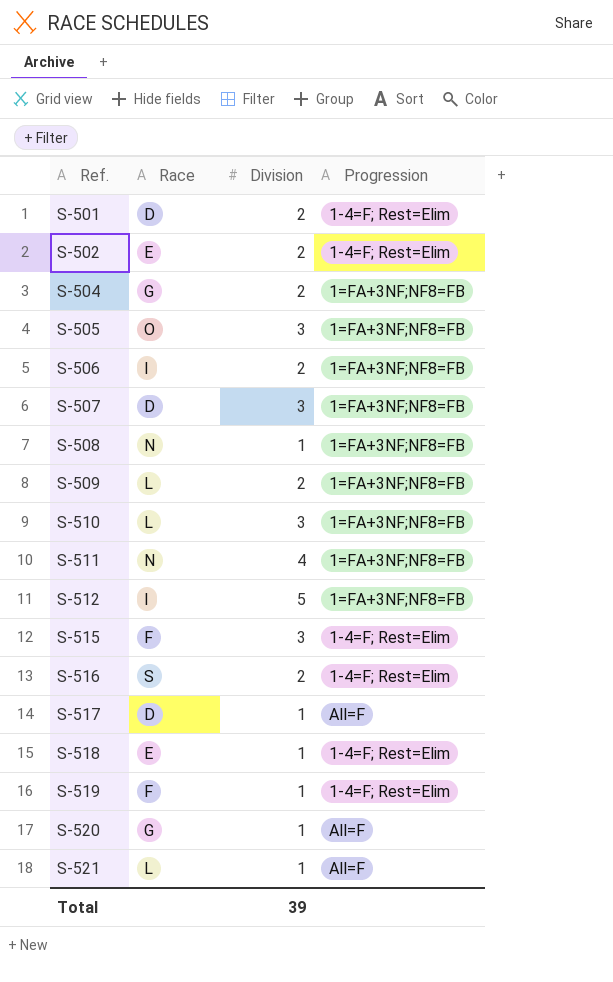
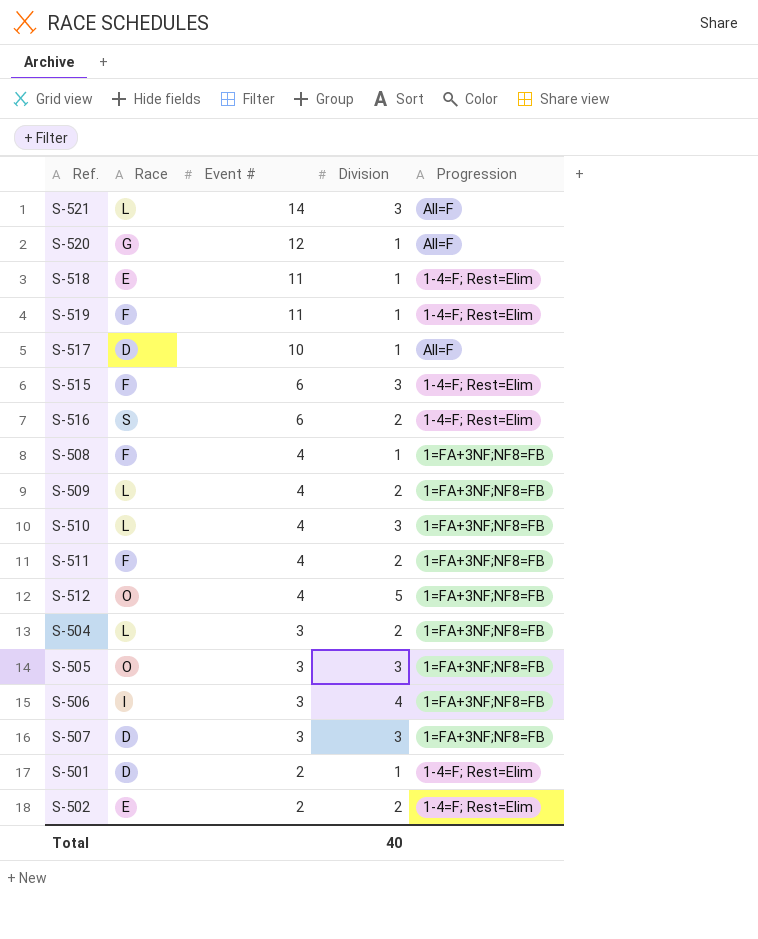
row order: Ref. ascending -> Event # descending
column Event # | position: none -> 3
S-521 | Division: 1 -> 3
S-508 | Race: N -> F
S-511 | Race: N -> F
S-511 | Division: 4 -> 2
S-512 | Race: I -> O
S-504 | Race: G -> L
S-506 | Division: 2 -> 4
S-501 | Division: 2 -> 1
Total | Division: 39 -> 40

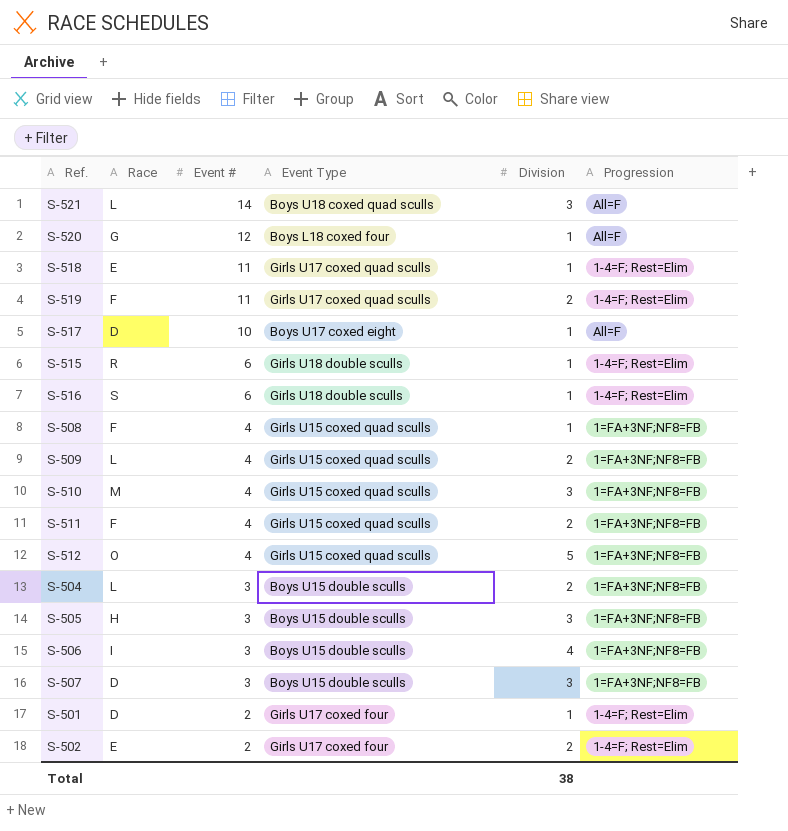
column Event Type | position: none -> 4
S-519 | Division: 1 -> 2
S-515 | Race: F -> R
S-515 | Division: 3 -> 1
S-516 | Division: 2 -> 1
S-510 | Race: L -> M
S-505 | Race: O -> H
Total | Division: 40 -> 38

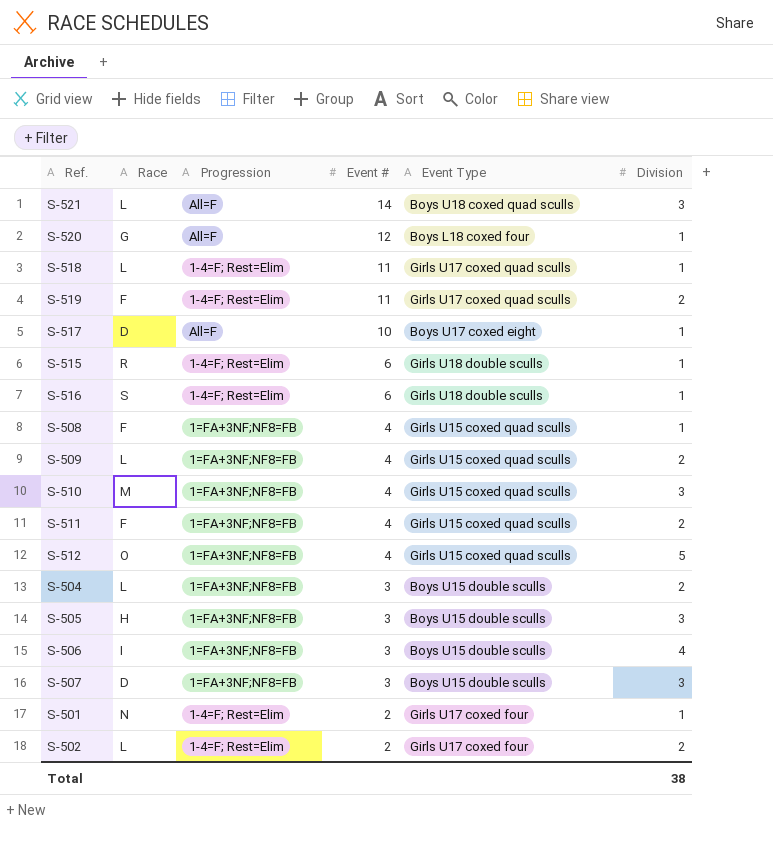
column Progression | position: 6 -> 3
S-518 | Race: E -> L
S-501 | Race: D -> N
S-502 | Race: E -> L

